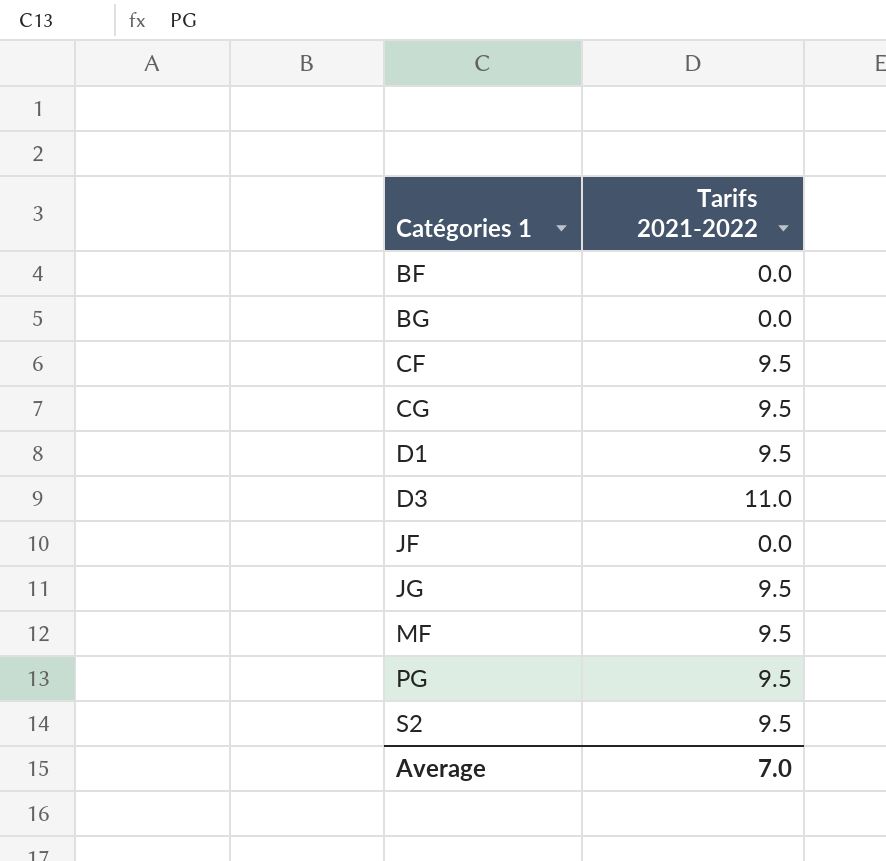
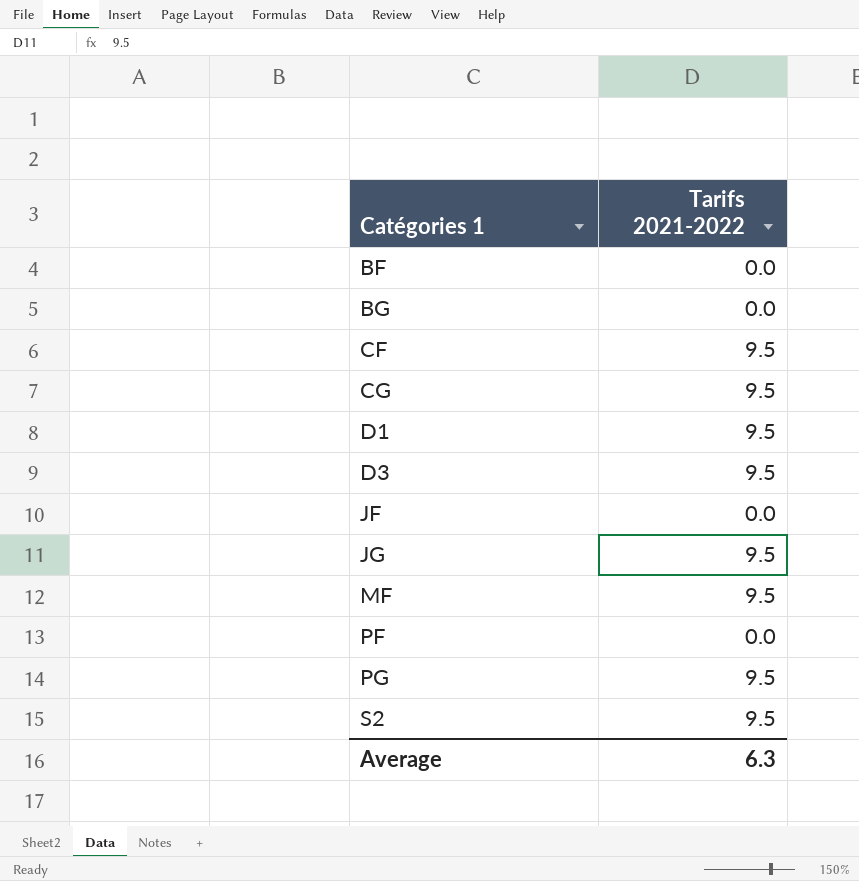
D3 | Tarifs 2021-2022: 11.0 -> 9.5
row PF: none -> 0.0
Average | Tarifs 2021-2022: 7.0 -> 6.3

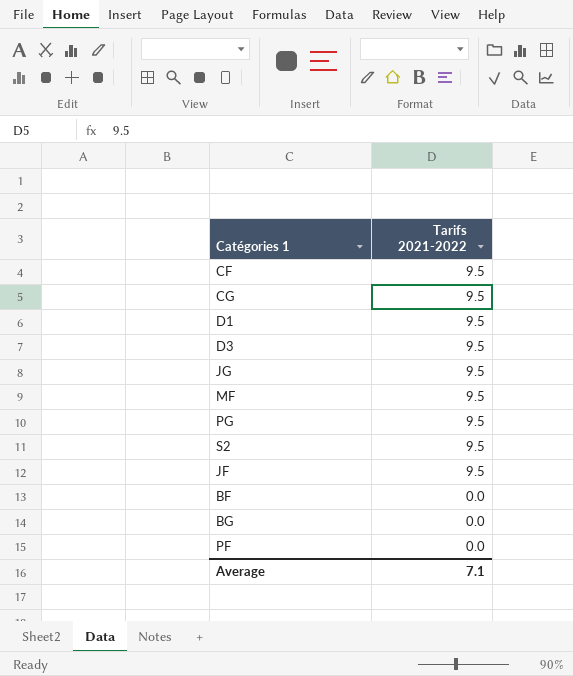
row order: Catégories 1 ascending -> Tarifs 2021-2022 descending
JF | Tarifs 2021-2022: 0.0 -> 9.5
Average | Tarifs 2021-2022: 6.3 -> 7.1

